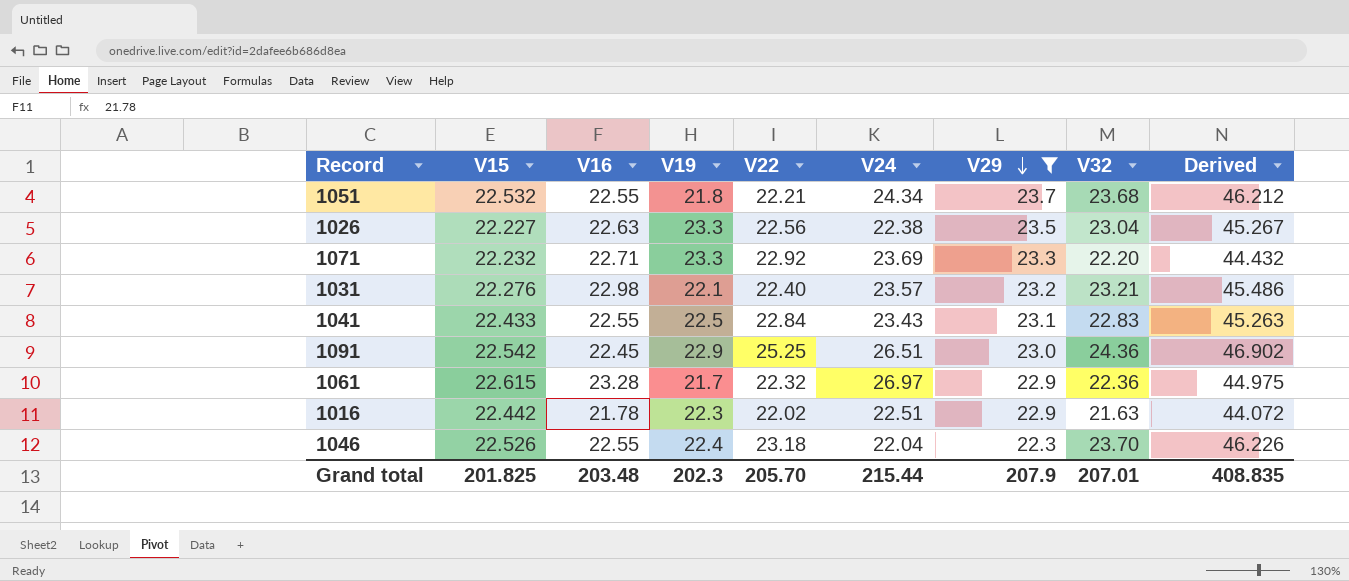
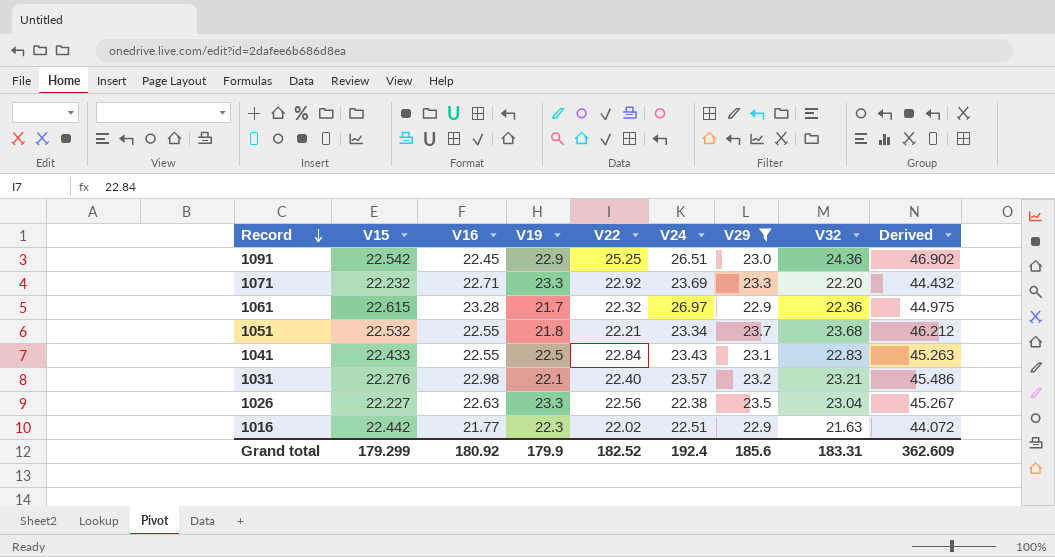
row order: V29 descending -> Record descending
row 1046: 22.526 | 22.55 | 22.4 | 23.18 | 22.04 | 22.3 | 23.70 | 46.226 -> none
1051 | V24: 24.34 -> 23.34
1016 | V16: 21.78 -> 21.77
Grand total | V15: 201.825 -> 179.299
Grand total | V16: 203.48 -> 180.92
Grand total | V19: 202.3 -> 179.9
Grand total | V22: 205.70 -> 182.52
Grand total | V24: 215.44 -> 192.4
Grand total | V29: 207.9 -> 185.6
Grand total | V32: 207.01 -> 183.31
Grand total | Derived: 408.835 -> 362.609

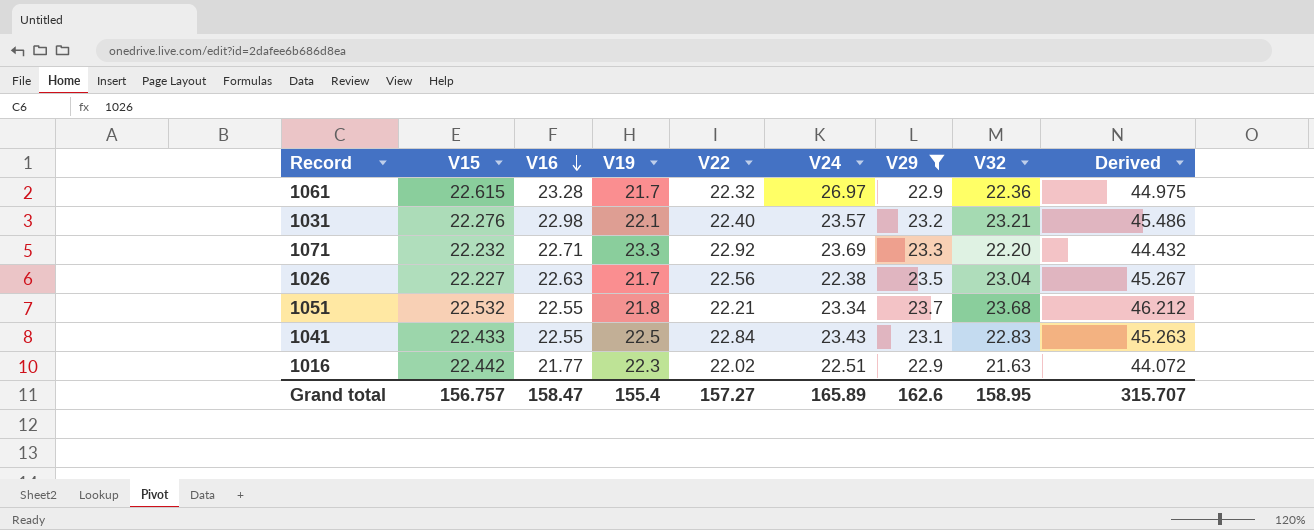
row order: Record descending -> V16 descending
row 1091: 22.542 | 22.45 | 22.9 | 25.25 | 26.51 | 23.0 | 24.36 | 46.902 -> none
1026 | V19: 23.3 -> 21.7
Grand total | V15: 179.299 -> 156.757
Grand total | V16: 180.92 -> 158.47
Grand total | V19: 179.9 -> 155.4
Grand total | V22: 182.52 -> 157.27
Grand total | V24: 192.4 -> 165.89
Grand total | V29: 185.6 -> 162.6
Grand total | V32: 183.31 -> 158.95
Grand total | Derived: 362.609 -> 315.707

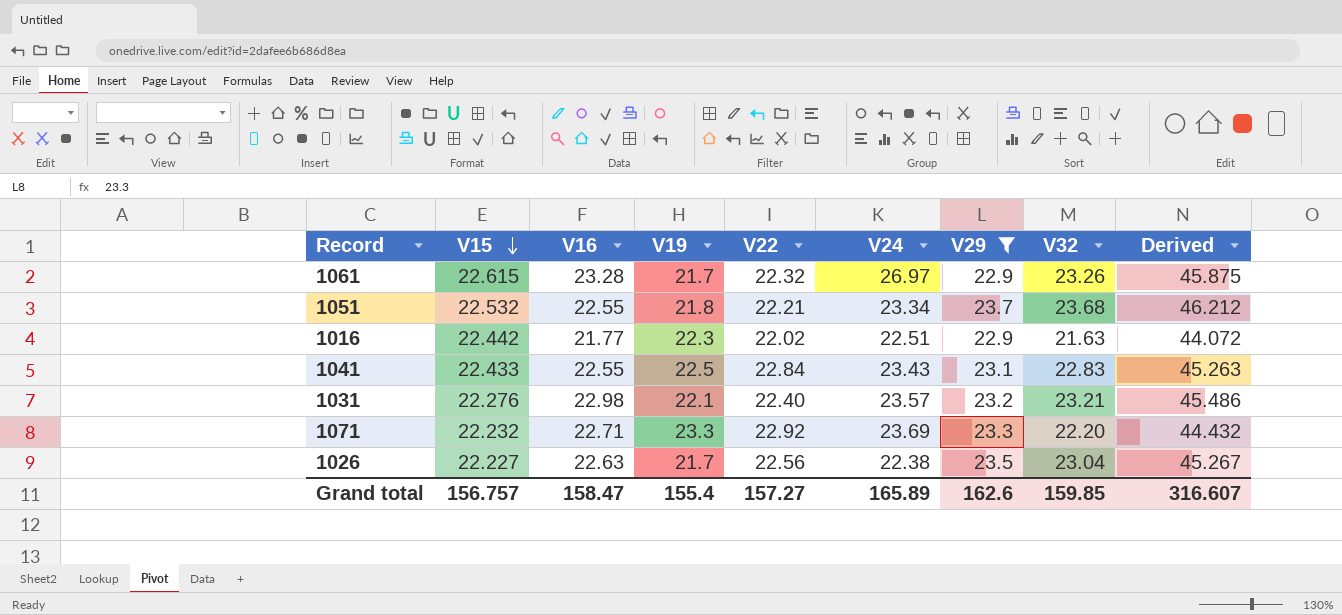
row order: V16 descending -> V15 descending
1061 | V32: 22.36 -> 23.26
1061 | Derived: 44.975 -> 45.875
Grand total | V32: 158.95 -> 159.85
Grand total | Derived: 315.707 -> 316.607

